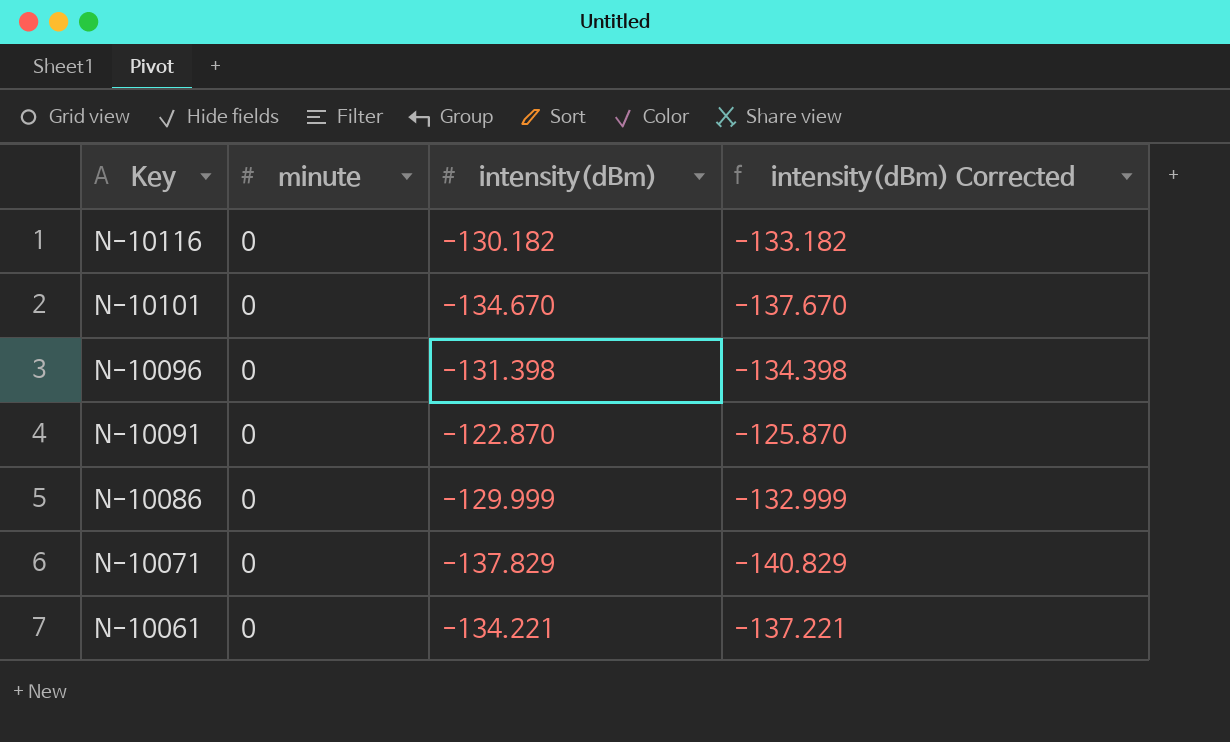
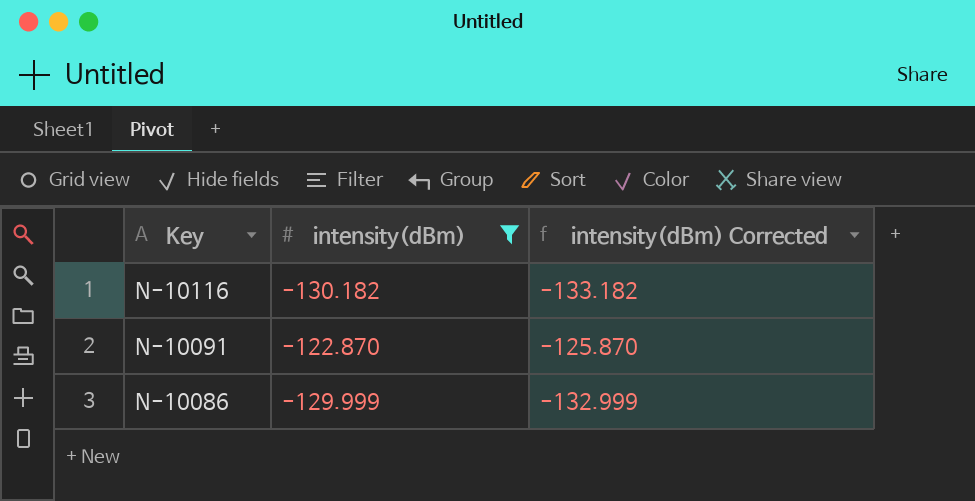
filter: none -> intensity(dBm) >= -130.182
column minute | position: 2 -> none

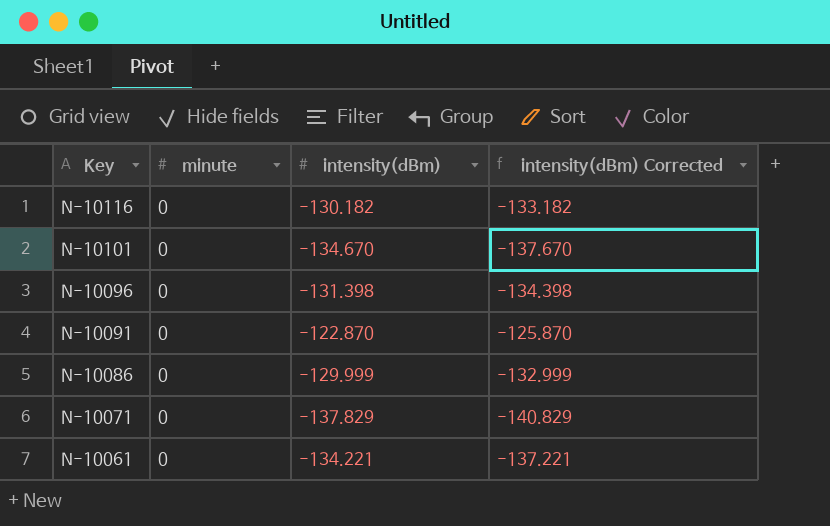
filter: intensity(dBm) >= -130.182 -> none
column minute | position: none -> 2

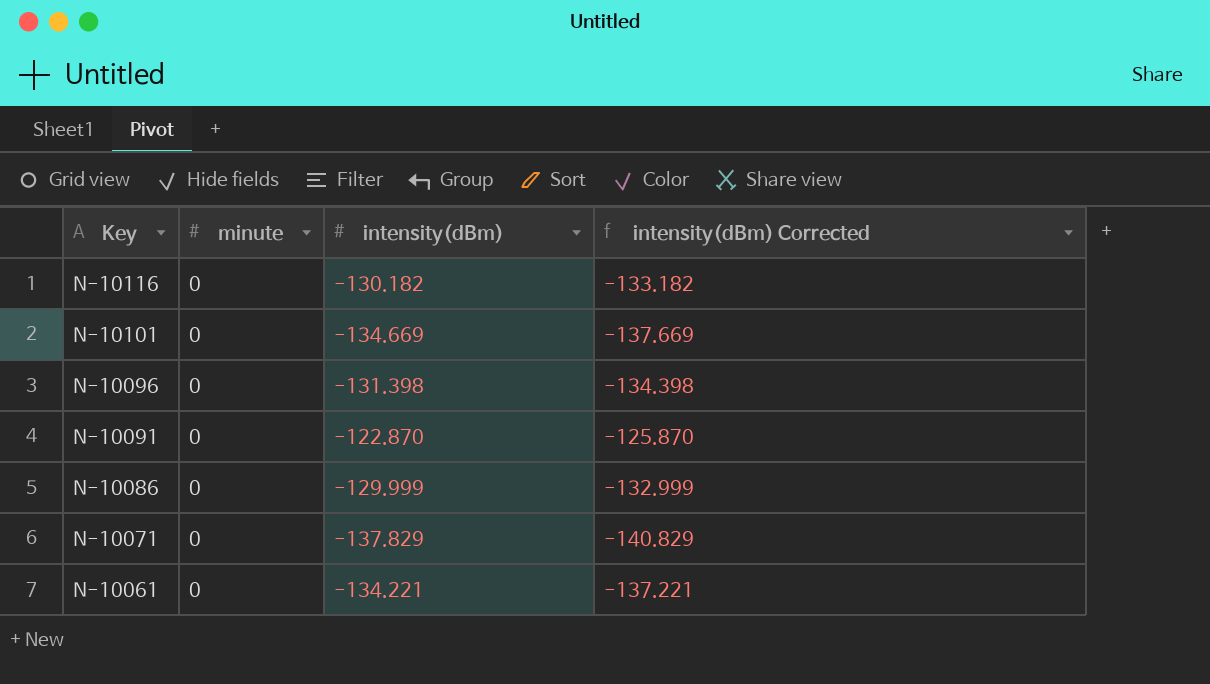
N-10101 | intensity(dBm): -134.670 -> -134.669
N-10101 | intensity(dBm) Corrected: -137.670 -> -137.669

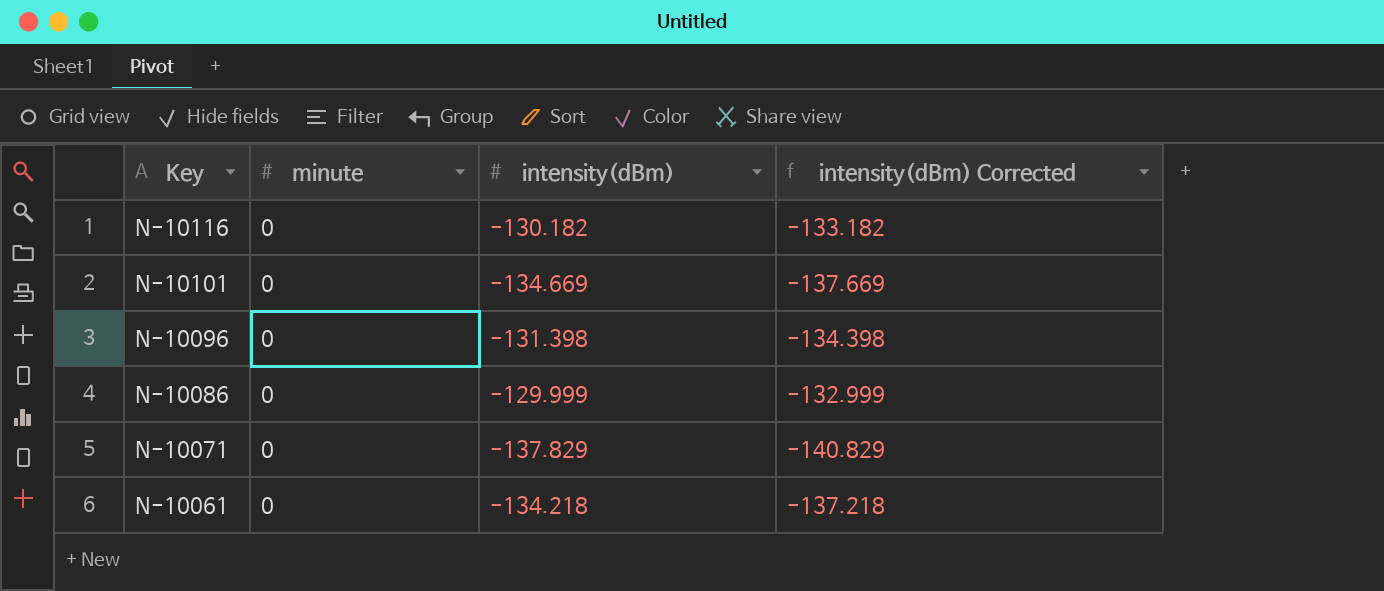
row N-10091: 0 | -122.870 | -125.870 -> none
N-10061 | intensity(dBm): -134.221 -> -134.218
N-10061 | intensity(dBm) Corrected: -137.221 -> -137.218

